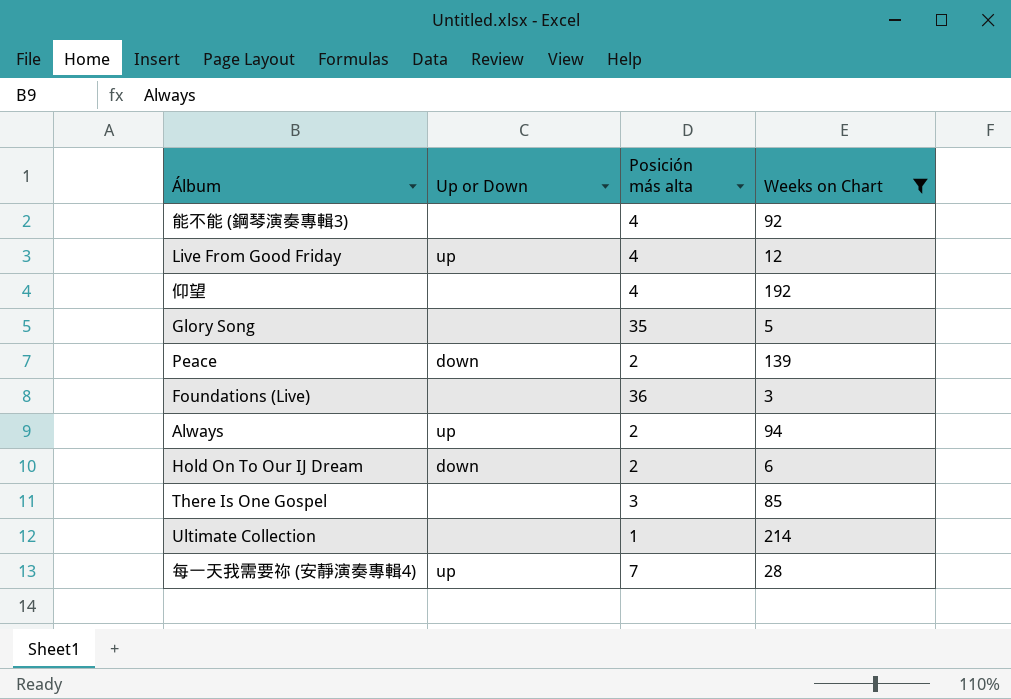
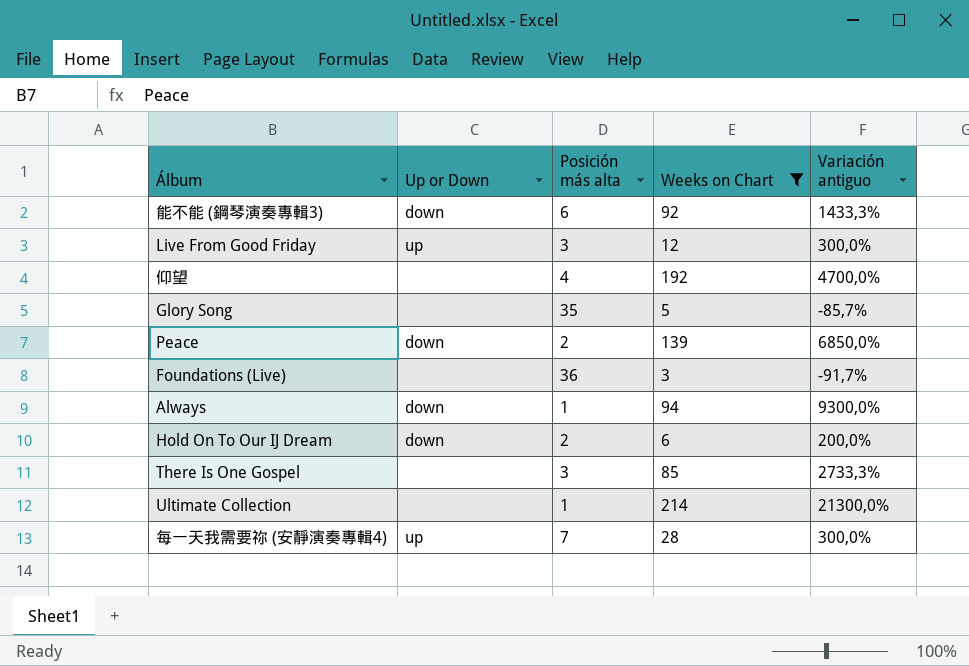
column Variación antiguo | formula: none -> ([Weeks on Chart] - [Posición más alta]) / [Posición más alta]
能不能 (鋼琴演奏專輯3) | Up or Down: none -> down
能不能 (鋼琴演奏專輯3) | Posición más alta: 4 -> 6
Live From Good Friday | Posición más alta: 4 -> 3
Always | Up or Down: up -> down
Always | Posición más alta: 2 -> 1

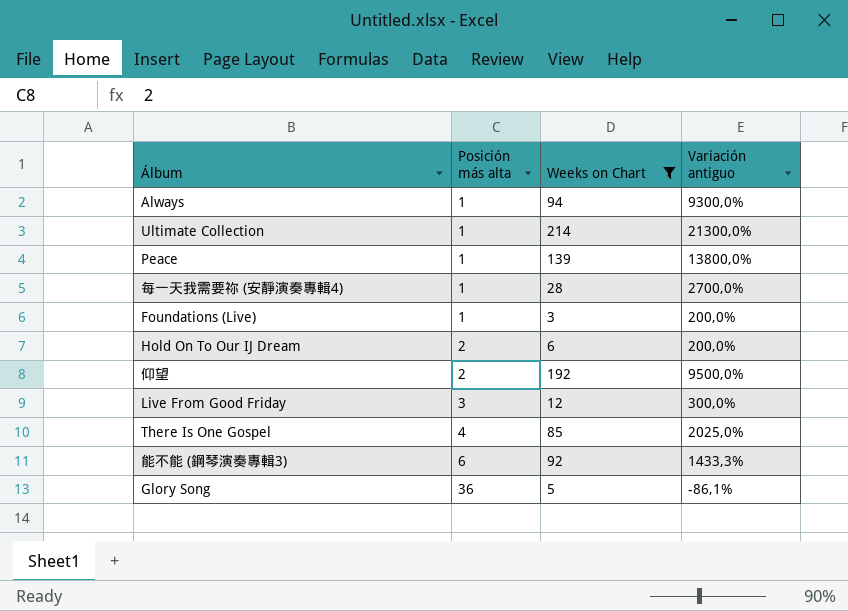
row order: none -> Posición más alta ascending
column Up or Down | position: 2 -> none
Peace | Posición más alta: 2 -> 1
Peace | Variación antiguo: 6850,0% -> 13800,0%
每一天我需要祢 (安靜演奏專輯4) | Posición más alta: 7 -> 1
每一天我需要祢 (安靜演奏專輯4) | Variación antiguo: 300,0% -> 2700,0%
Foundations (Live) | Posición más alta: 36 -> 1
Foundations (Live) | Variación antiguo: -91,7% -> 200,0%
仰望 | Posición más alta: 4 -> 2
仰望 | Variación antiguo: 4700,0% -> 9500,0%
There Is One Gospel | Posición más alta: 3 -> 4
There Is One Gospel | Variación antiguo: 2733,3% -> 2025,0%
Glory Song | Posición más alta: 35 -> 36
Glory Song | Variación antiguo: -85,7% -> -86,1%

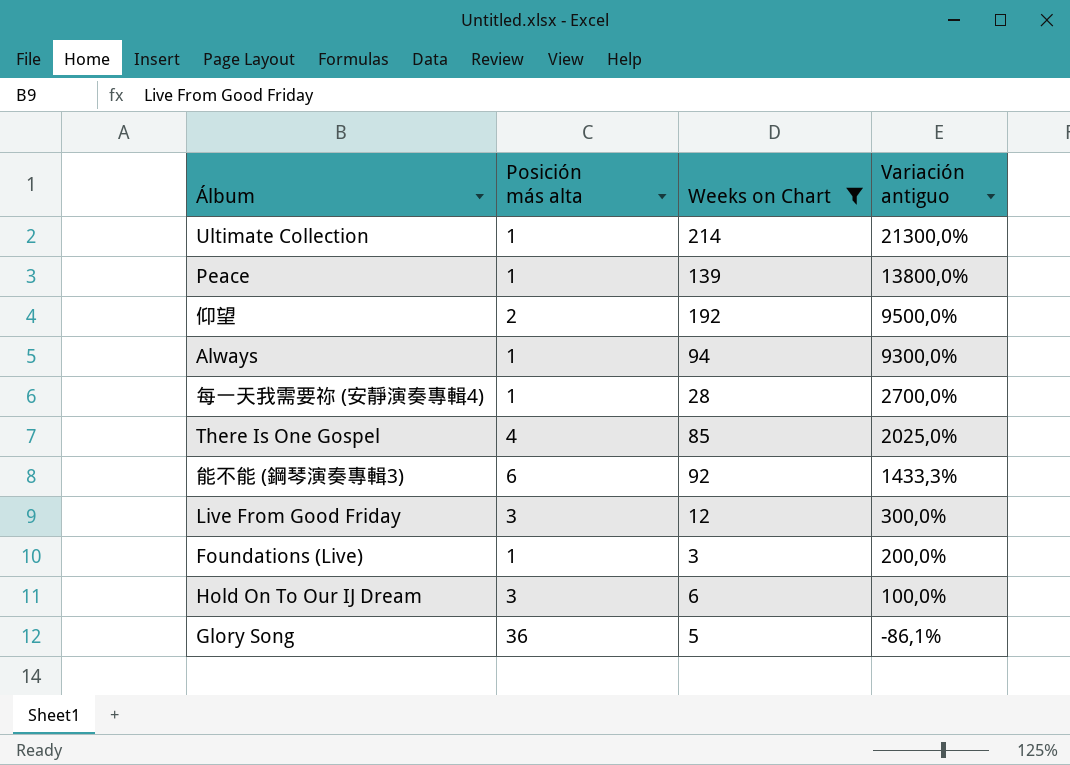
row order: Posición más alta ascending -> Variación antiguo descending
Hold On To Our IJ Dream | Posición más alta: 2 -> 3
Hold On To Our IJ Dream | Variación antiguo: 200,0% -> 100,0%

